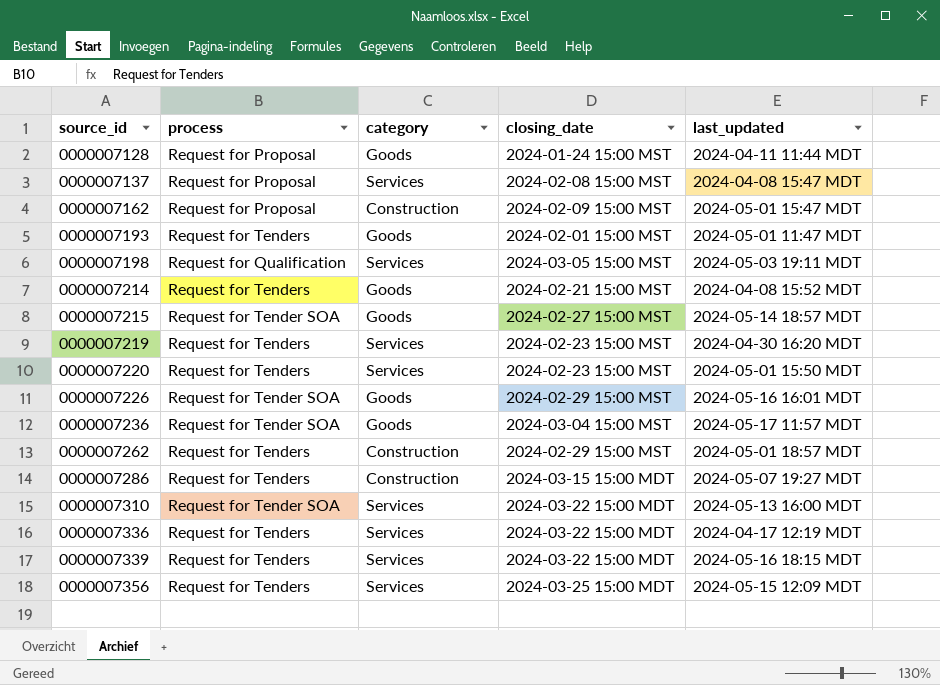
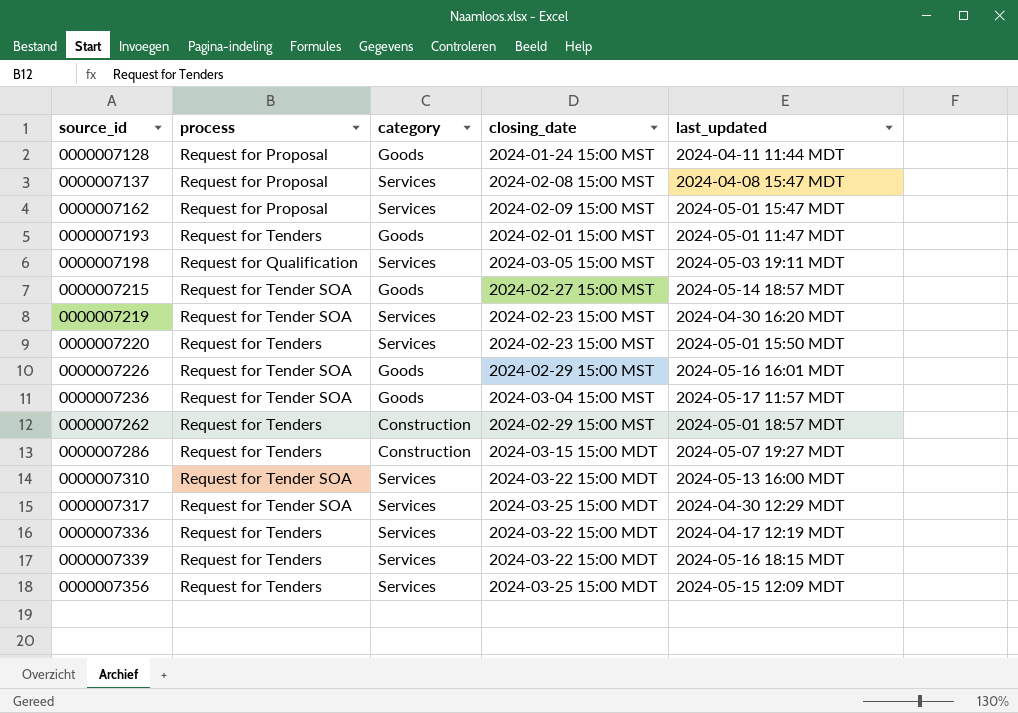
row 0000007214: Request for Tenders | Goods | 2024-02-21 15:00 MST | 2024-04-08 15:52 MDT -> none
0000007162 | category: Construction -> Services
0000007219 | process: Request for Tenders -> Request for Tender SOA
row 0000007317: none -> Request for Tender SOA | Services | 2024-03-25 15:00 MDT | 2024-04-30 12:29 MDT

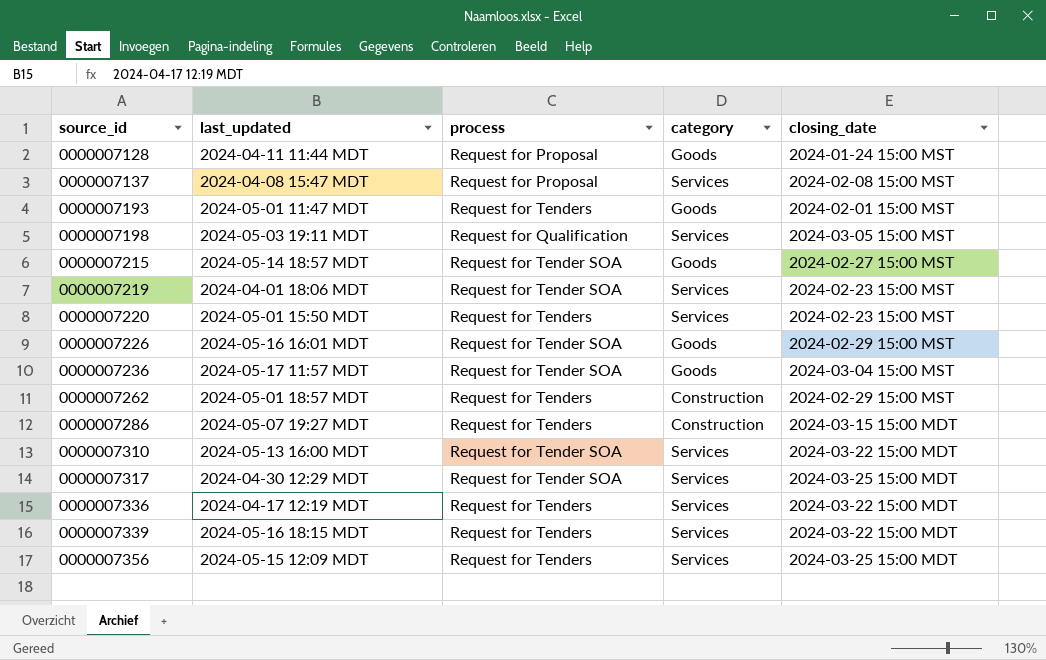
column last_updated | position: 5 -> 2
row 0000007162: Request for Proposal | Services | 2024-02-09 15:00 MST | 2024-05-01 15:47 MDT -> none
0000007219 | last_updated: 2024-04-30 16:20 MDT -> 2024-04-01 18:06 MDT

